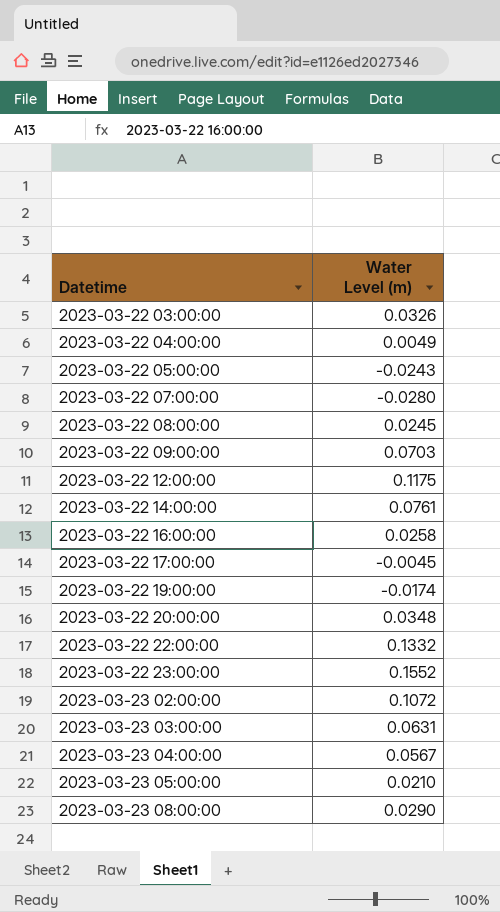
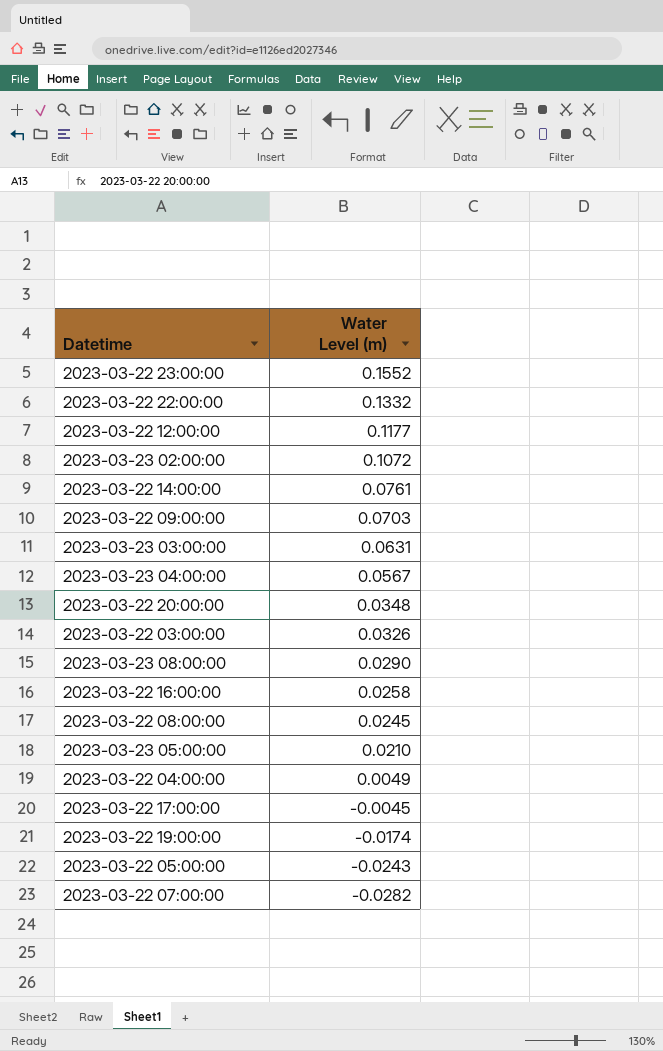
row order: Datetime ascending -> Water Level (m) descending
2023-03-22 12:00:00 | Water Level (m): 0.1175 -> 0.1177
2023-03-22 07:00:00 | Water Level (m): -0.0280 -> -0.0282

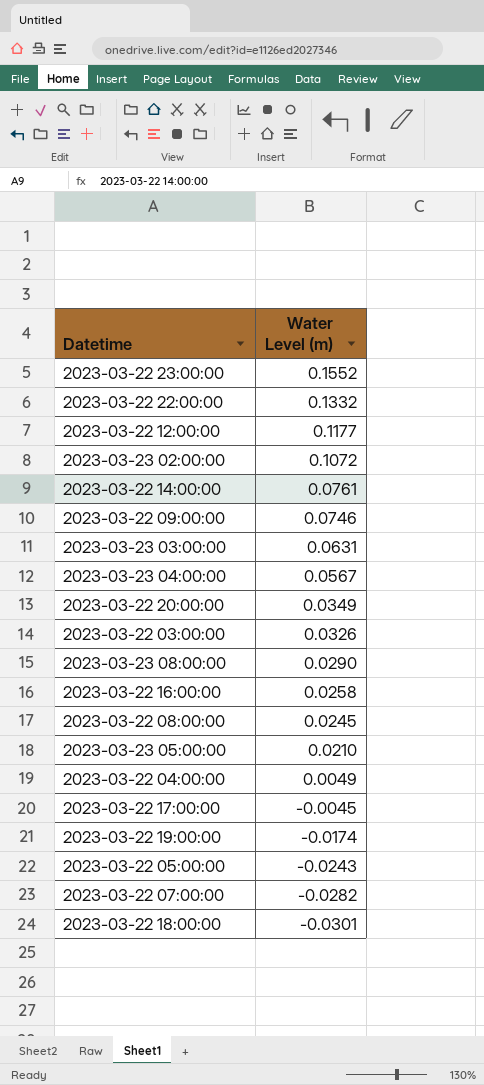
2023-03-22 09:00:00 | Water Level (m): 0.0703 -> 0.0746
2023-03-22 20:00:00 | Water Level (m): 0.0348 -> 0.0349
row 2023-03-22 18:00:00: none -> -0.0301

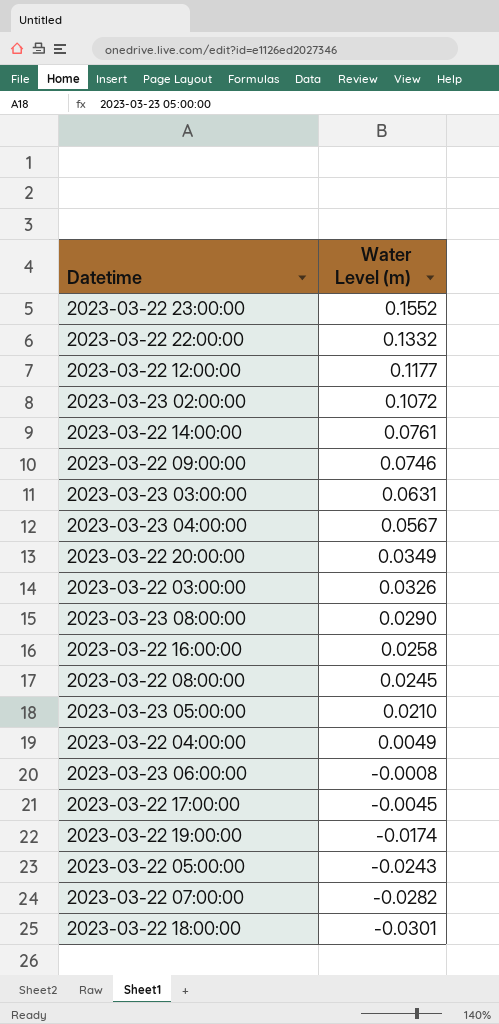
row 2023-03-23 06:00:00: none -> -0.0008

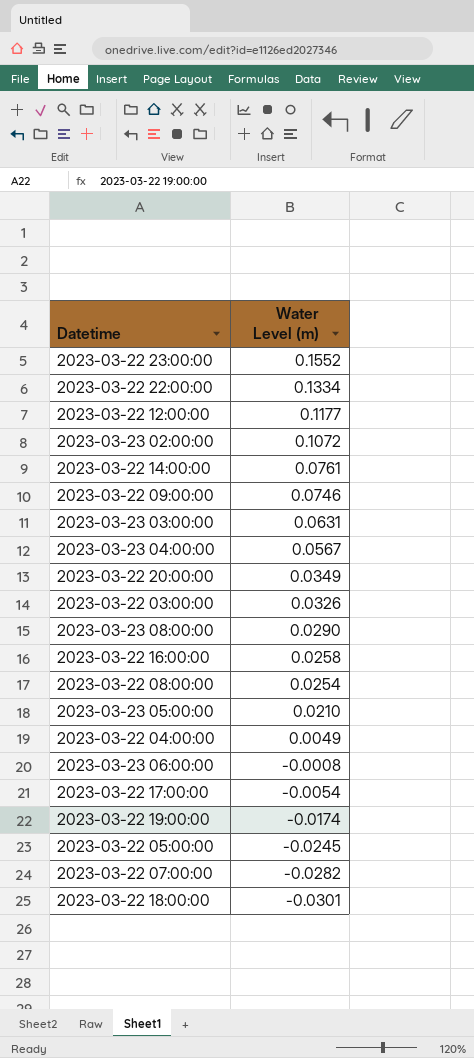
2023-03-22 22:00:00 | Water Level (m): 0.1332 -> 0.1334
2023-03-22 08:00:00 | Water Level (m): 0.0245 -> 0.0254
2023-03-22 17:00:00 | Water Level (m): -0.0045 -> -0.0054
2023-03-22 05:00:00 | Water Level (m): -0.0243 -> -0.0245

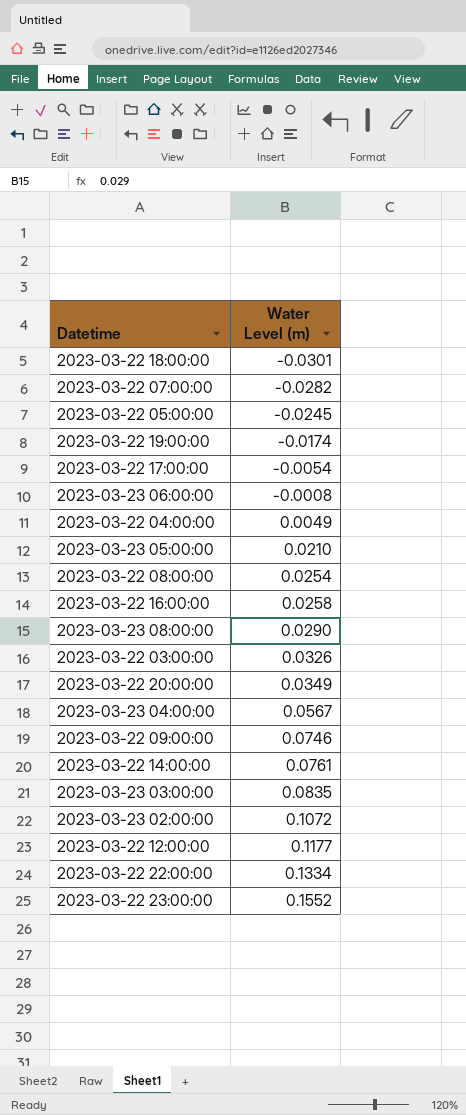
row order: Water Level (m) descending -> Water Level (m) ascending
2023-03-23 03:00:00 | Water Level (m): 0.0631 -> 0.0835

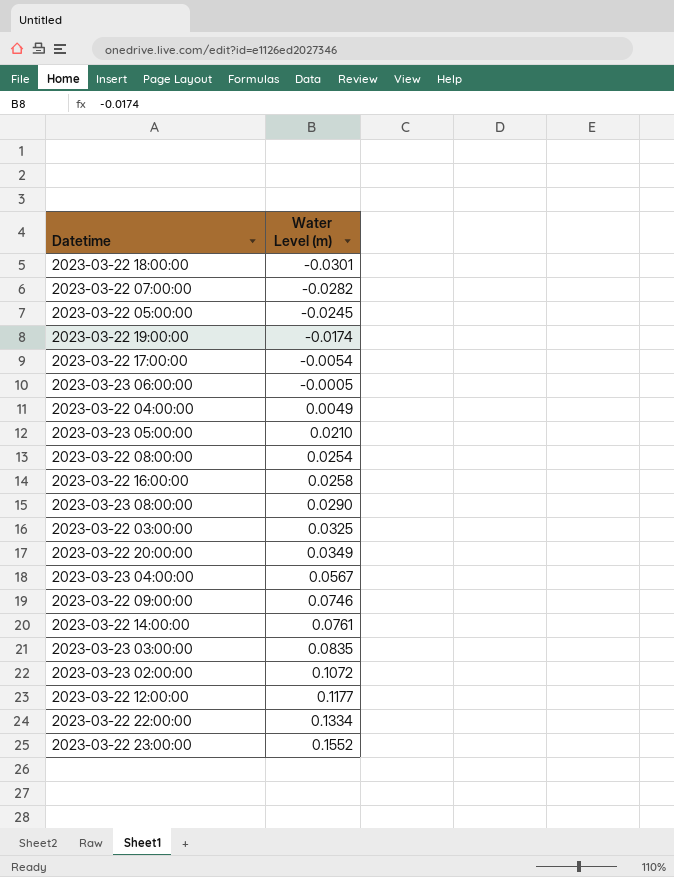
2023-03-23 06:00:00 | Water Level (m): -0.0008 -> -0.0005
2023-03-22 03:00:00 | Water Level (m): 0.0326 -> 0.0325

